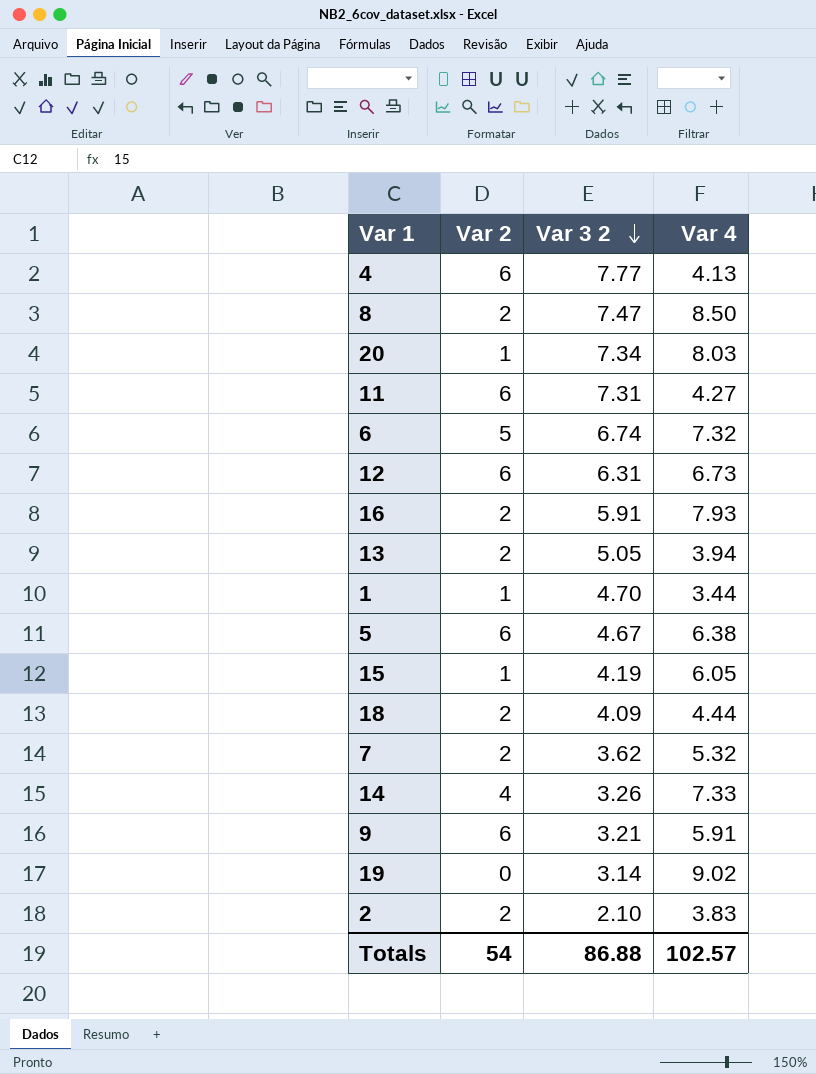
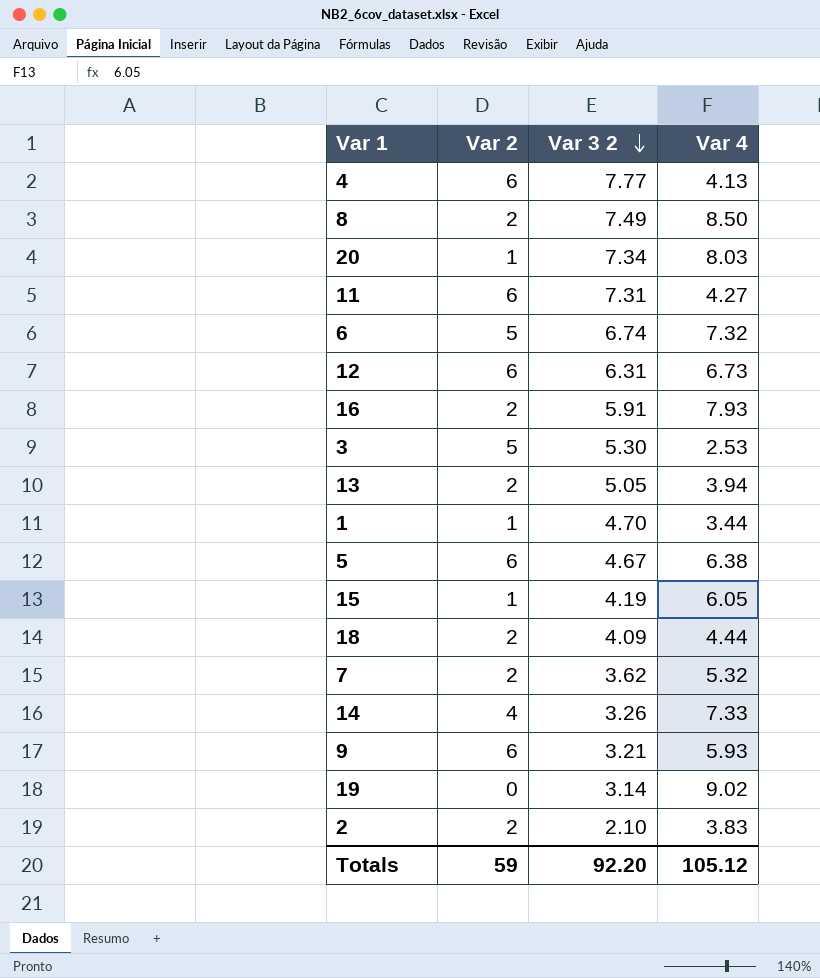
8 | Var 3 2: 7.47 -> 7.49
row 3: none -> 5 | 5.30 | 2.53
9 | Var 4: 5.91 -> 5.93
Totals | Var 2: 54 -> 59
Totals | Var 3 2: 86.88 -> 92.20
Totals | Var 4: 102.57 -> 105.12

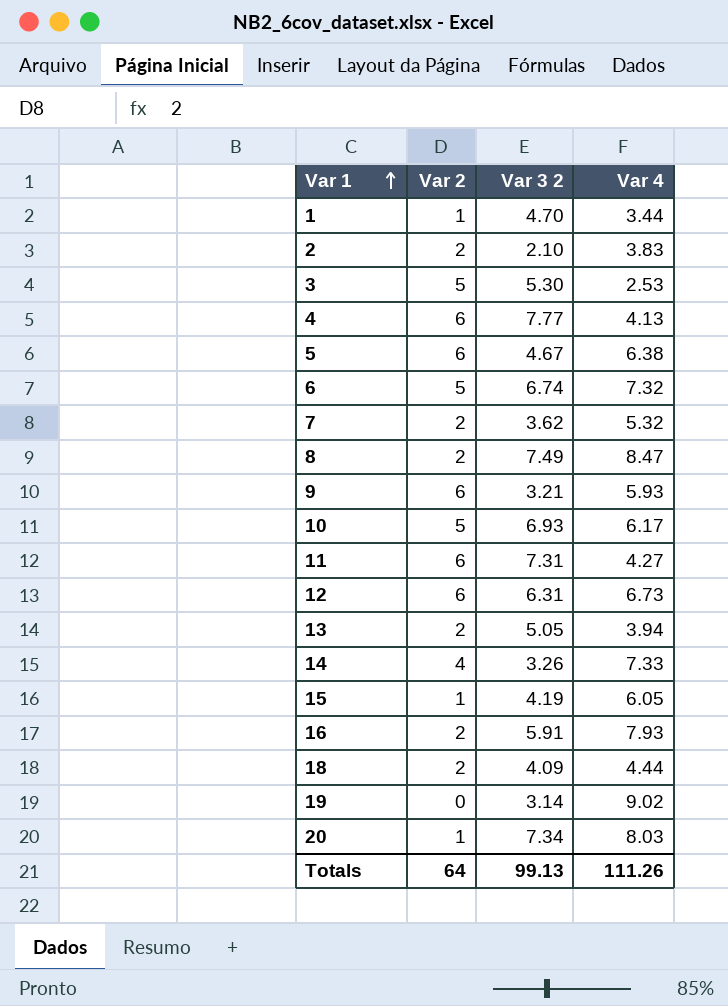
row order: Var 3 2 descending -> Var 1 ascending
8 | Var 4: 8.50 -> 8.47
row 10: none -> 5 | 6.93 | 6.17
Totals | Var 2: 59 -> 64
Totals | Var 3 2: 92.20 -> 99.13
Totals | Var 4: 105.12 -> 111.26

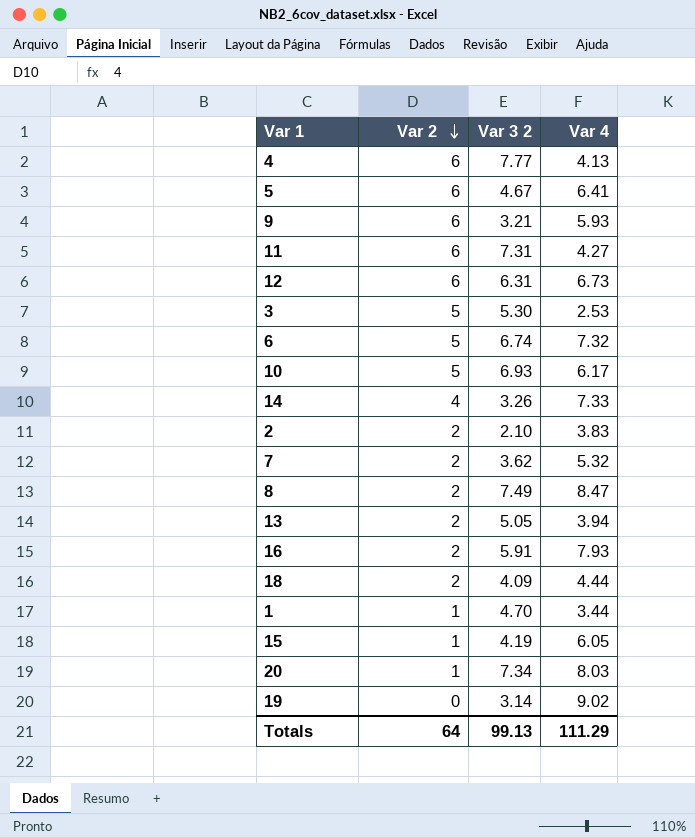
row order: Var 1 ascending -> Var 2 descending
5 | Var 4: 6.38 -> 6.41
Totals | Var 4: 111.26 -> 111.29

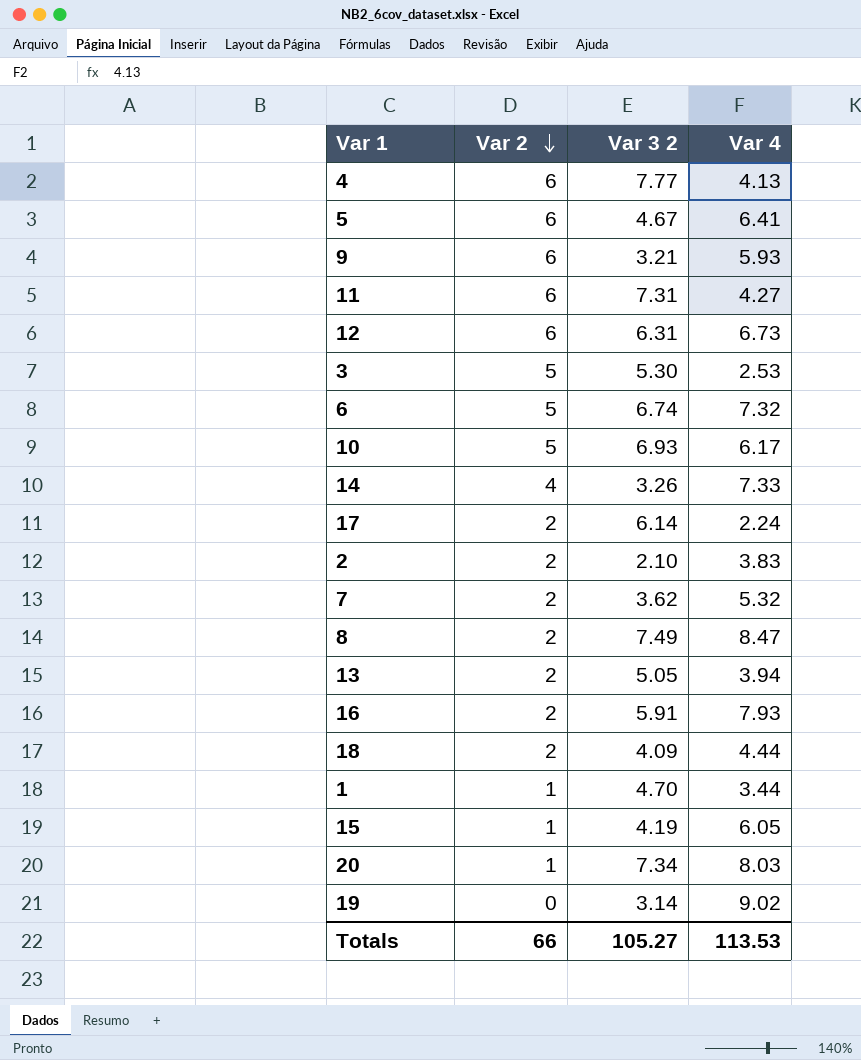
row 17: none -> 2 | 6.14 | 2.24
Totals | Var 2: 64 -> 66
Totals | Var 3 2: 99.13 -> 105.27
Totals | Var 4: 111.29 -> 113.53

